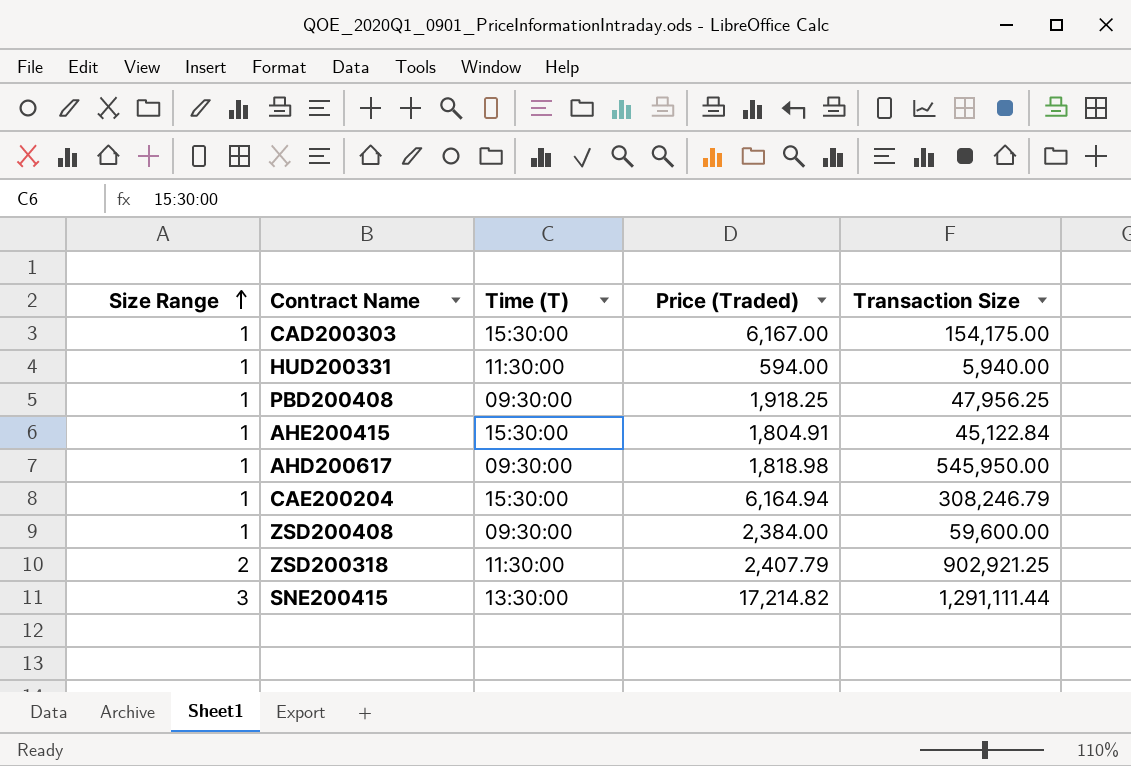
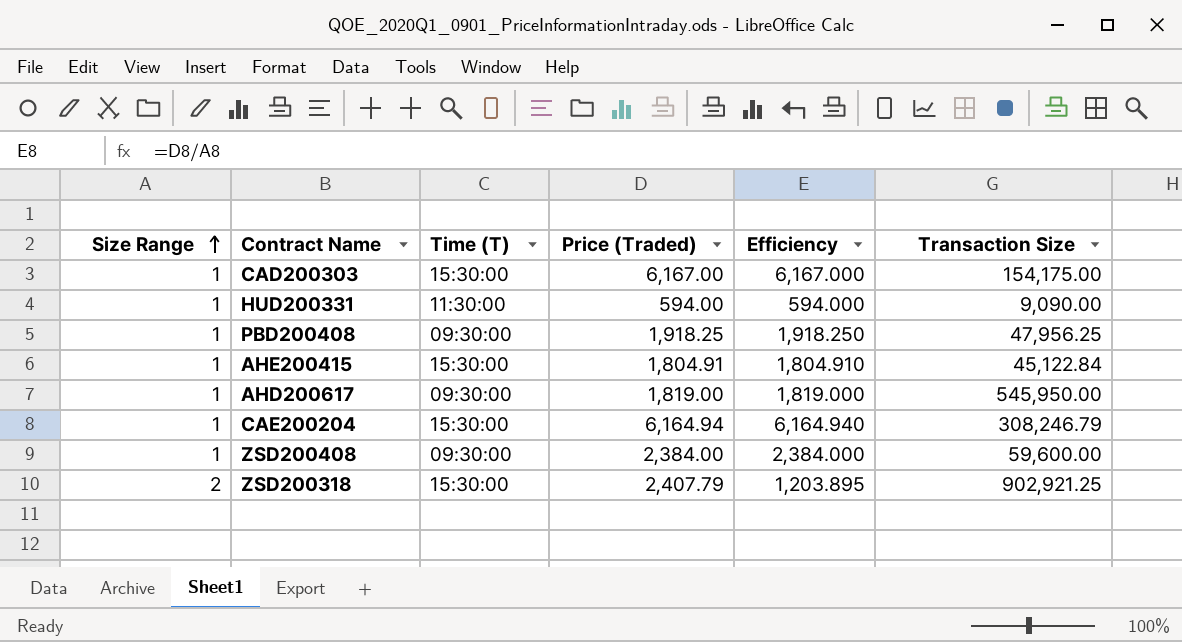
column Efficiency | formula: none -> [Price (Traded)] / [Size Range]
row SNE200415: 3 | 13:30:00 | 17,214.82 | 1,291,111.44 -> none
HUD200331 | Transaction Size: 5,940.00 -> 9,090.00
AHD200617 | Price (Traded): 1,818.98 -> 1,819.00
ZSD200318 | Time (T): 11:30:00 -> 15:30:00

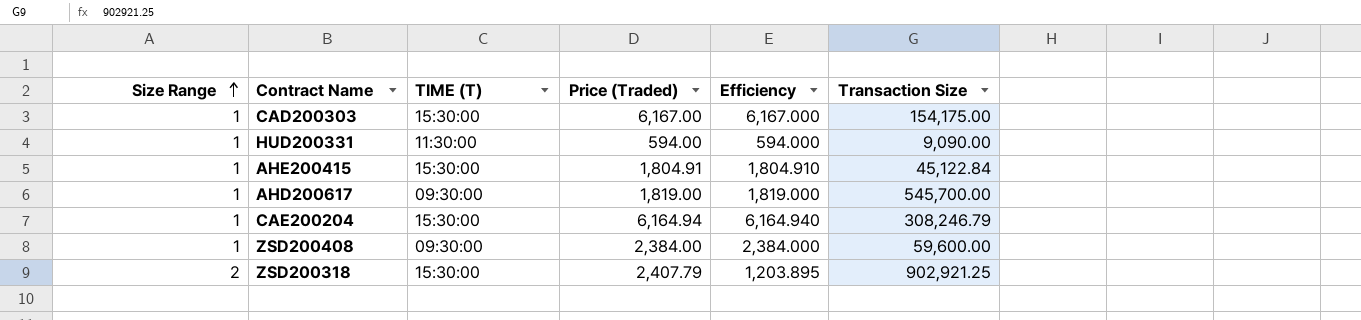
column name: Time (T) -> TIME (T)
row PBD200408: 1 | 09:30:00 | 1,918.25 | 1,918.250 | 47,956.25 -> none
AHD200617 | Transaction Size: 545,950.00 -> 545,700.00

